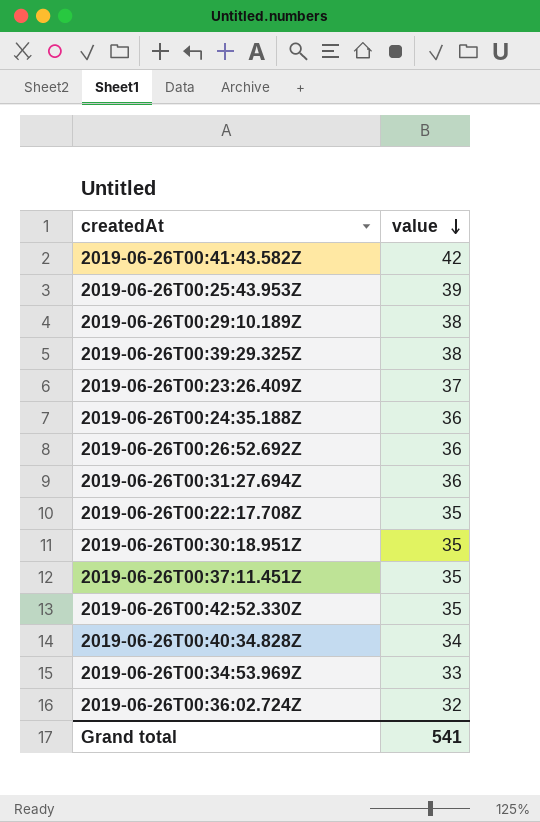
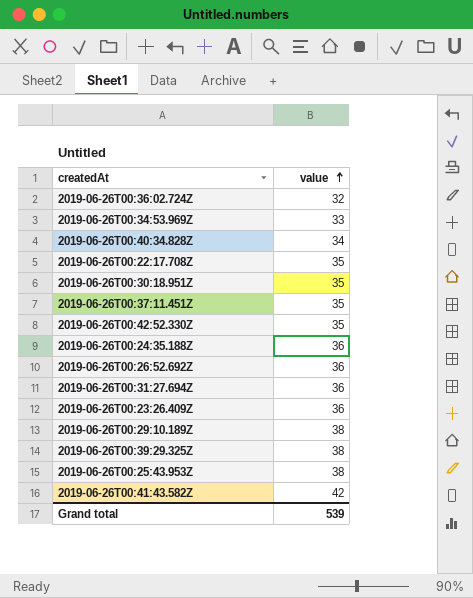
row order: value descending -> value ascending
2019-06-26T00:23:26.409Z | value: 37 -> 36
2019-06-26T00:25:43.953Z | value: 39 -> 38
Grand total | value: 541 -> 539

